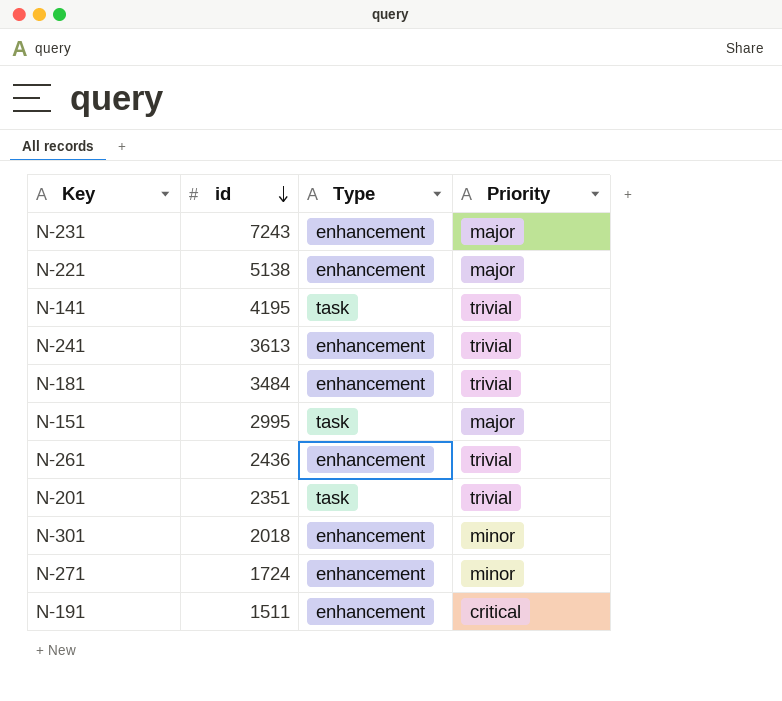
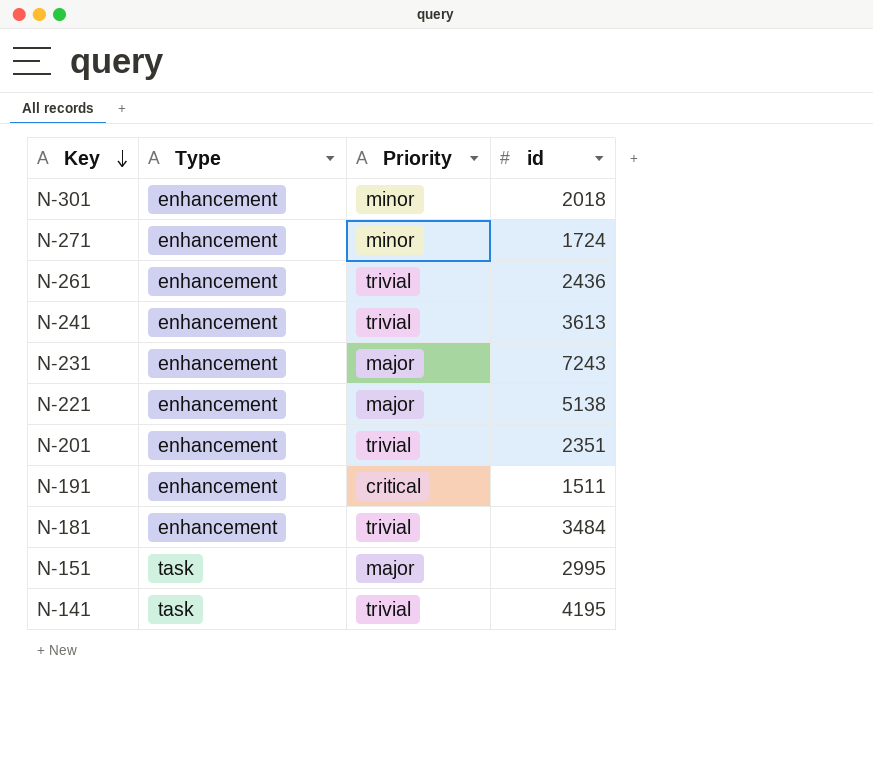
row order: id descending -> Key descending
column id | position: 2 -> 4
N-201 | Type: task -> enhancement

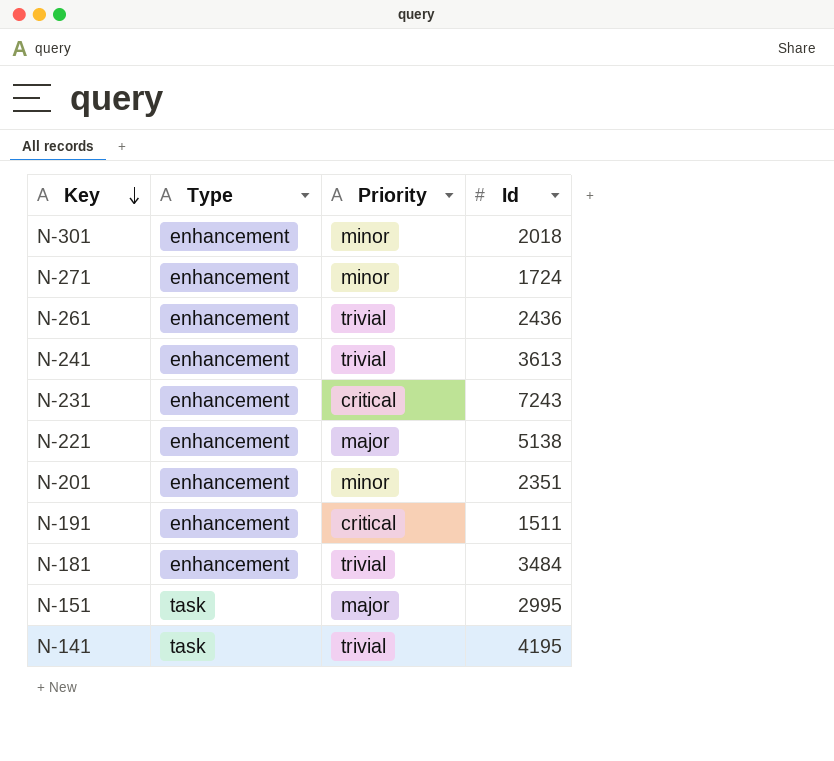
column name: id -> Id
N-231 | Priority: major -> critical
N-201 | Priority: trivial -> minor

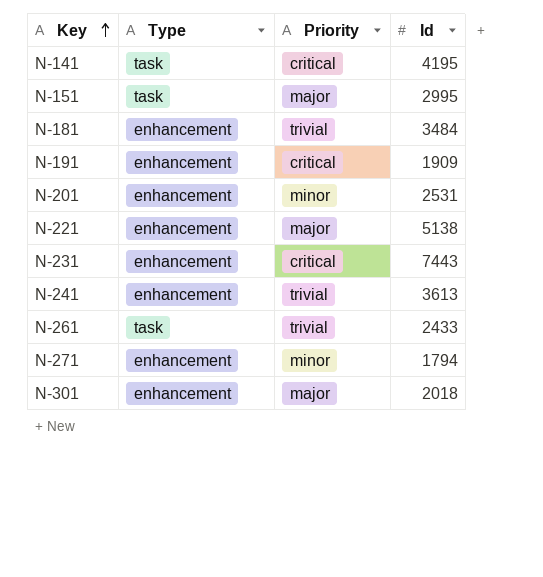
row order: Key descending -> Key ascending
N-141 | Priority: trivial -> critical
N-191 | Id: 1511 -> 1909
N-201 | Id: 2351 -> 2531
N-231 | Id: 7243 -> 7443
N-261 | Type: enhancement -> task
N-261 | Id: 2436 -> 2433
N-271 | Id: 1724 -> 1794
N-301 | Priority: minor -> major

